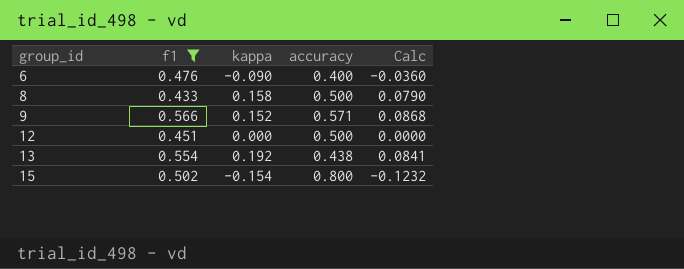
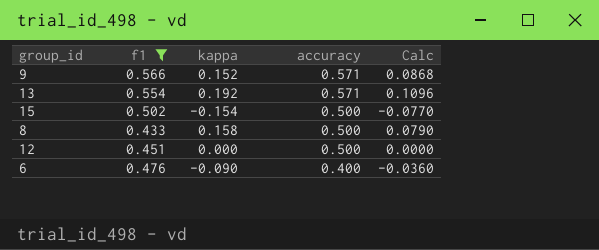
row order: group_id ascending -> accuracy descending
13 | accuracy: 0.438 -> 0.571
13 | Calc: 0.0841 -> 0.1096
15 | accuracy: 0.800 -> 0.500
15 | Calc: -0.1232 -> -0.0770

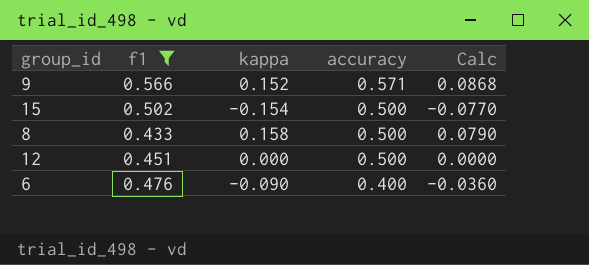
row 13: 0.554 | 0.192 | 0.571 | 0.1096 -> none

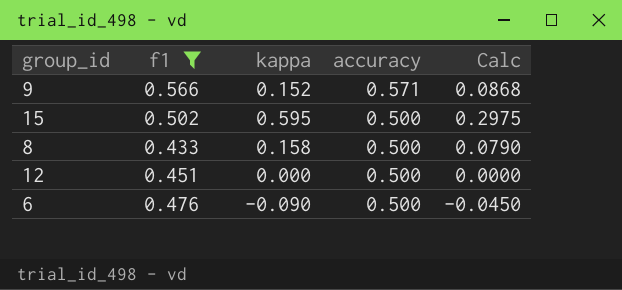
15 | kappa: -0.154 -> 0.595
15 | Calc: -0.0770 -> 0.2975
6 | accuracy: 0.400 -> 0.500
6 | Calc: -0.0360 -> -0.0450

